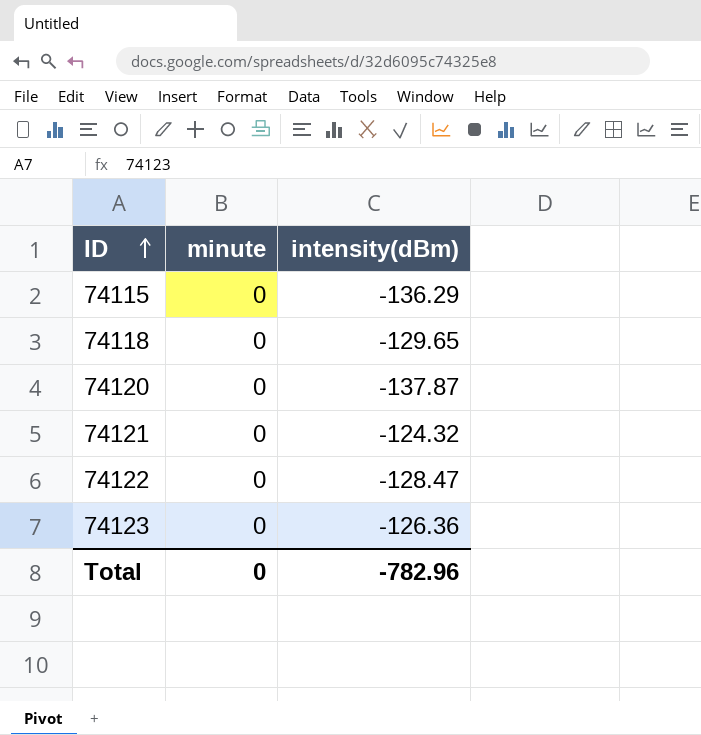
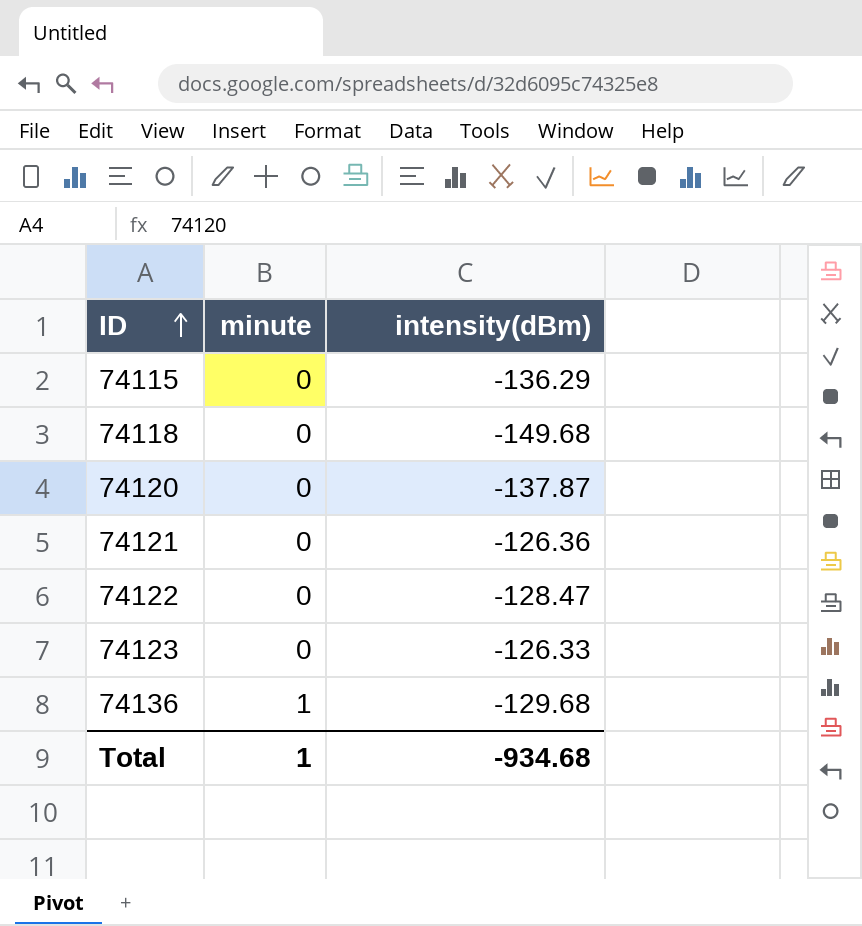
74118 | intensity(dBm): -129.65 -> -149.68
74121 | intensity(dBm): -124.32 -> -126.36
74123 | intensity(dBm): -126.36 -> -126.33
row 74136: none -> 1 | -129.68
Total | minute: 0 -> 1
Total | intensity(dBm): -782.96 -> -934.68

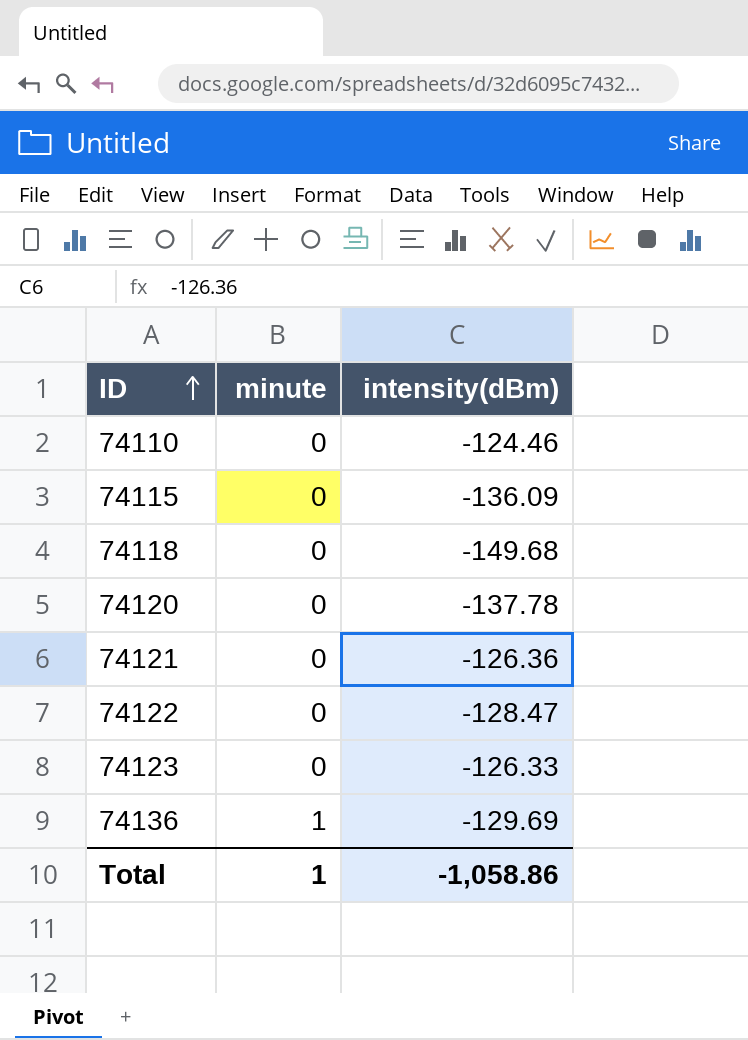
row 74110: none -> 0 | -124.46
74115 | intensity(dBm): -136.29 -> -136.09
74120 | intensity(dBm): -137.87 -> -137.78
74136 | intensity(dBm): -129.68 -> -129.69
Total | intensity(dBm): -934.68 -> -1,058.86

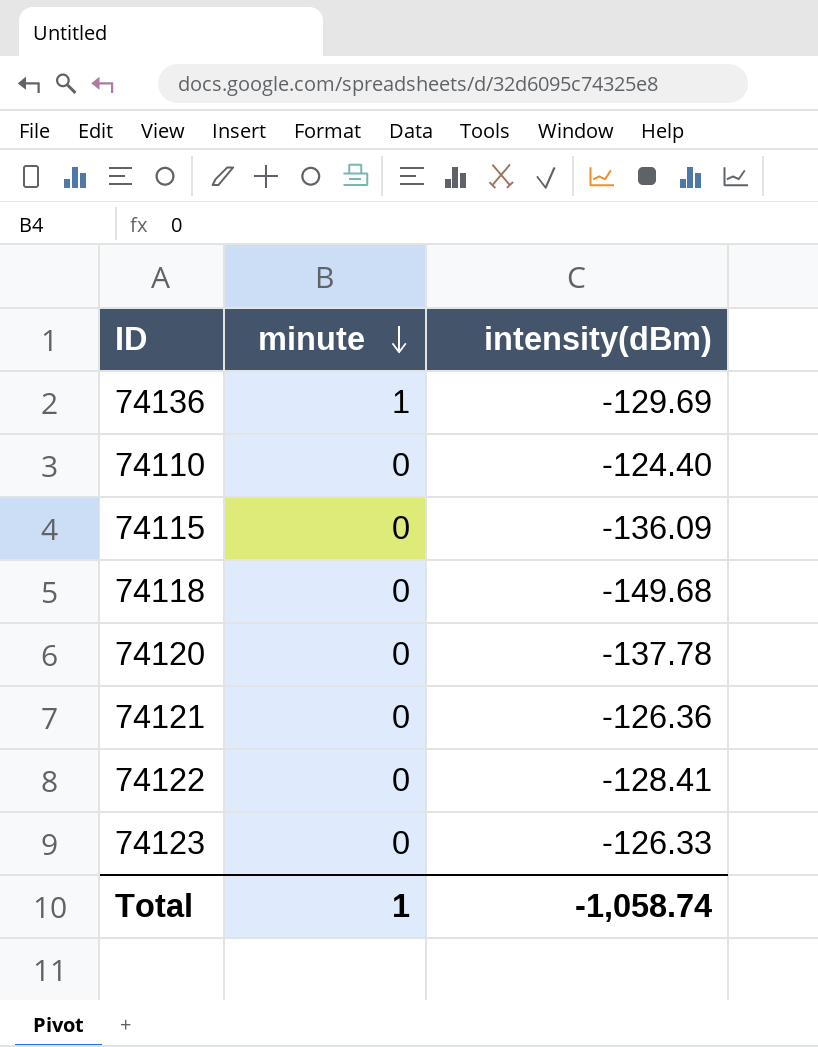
row order: ID ascending -> minute descending
74110 | intensity(dBm): -124.46 -> -124.40
74122 | intensity(dBm): -128.47 -> -128.41
Total | intensity(dBm): -1,058.86 -> -1,058.74

